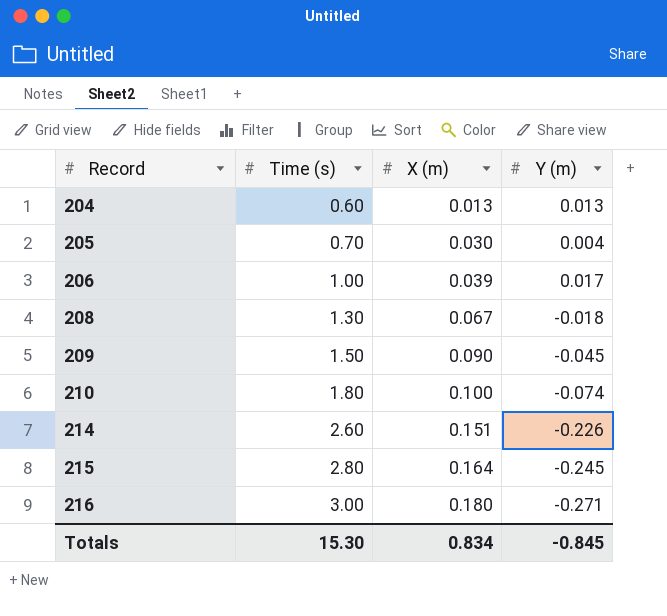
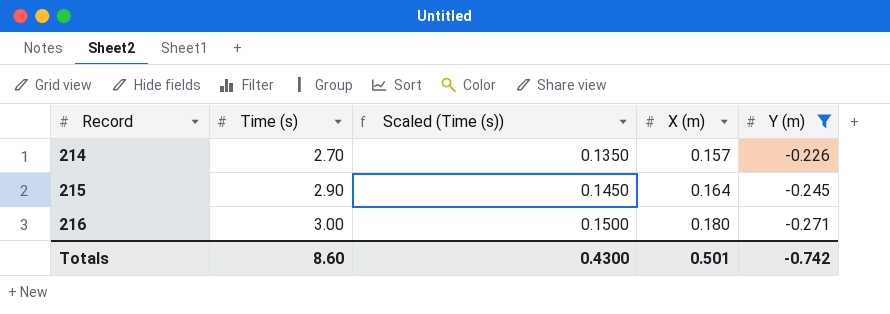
filter: none -> Y (m) <= -0.226
column Scaled (Time (s)) | formula: none -> [Time (s)] * 0.05
214 | Time (s): 2.60 -> 2.70
214 | X (m): 0.151 -> 0.157
215 | Time (s): 2.80 -> 2.90
Totals | Time (s): 15.30 -> 8.60
Totals | X (m): 0.834 -> 0.501
Totals | Y (m): -0.845 -> -0.742

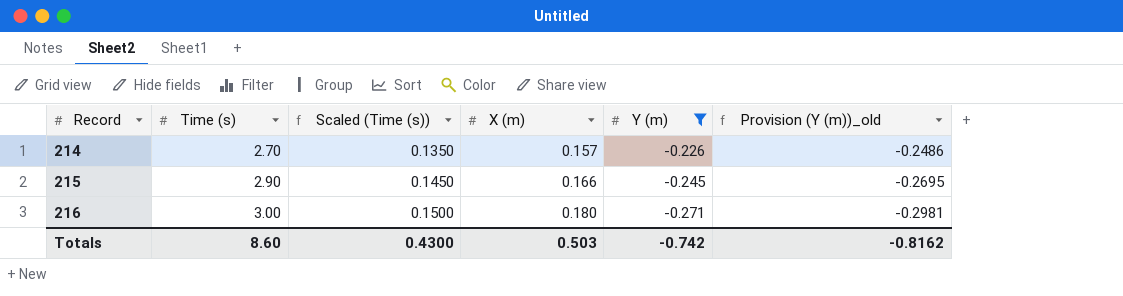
column Provision (Y (m))_old | formula: none -> [Y (m)] * 1.1
215 | X (m): 0.164 -> 0.166
Totals | X (m): 0.501 -> 0.503

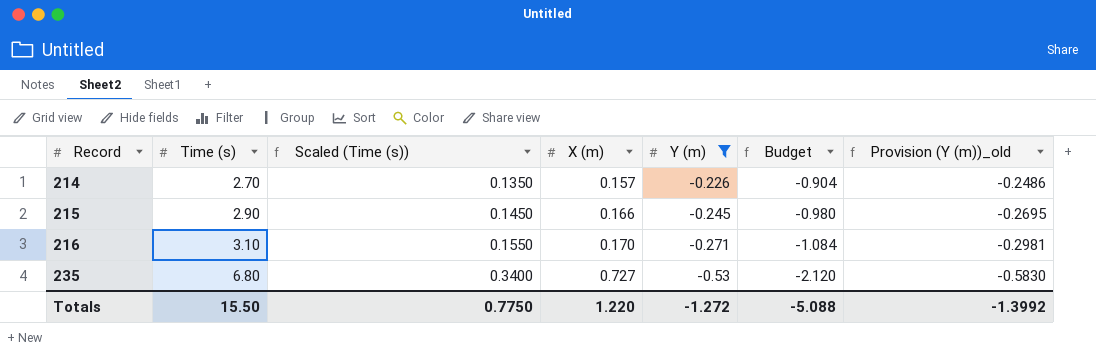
column Budget | formula: none -> [Y (m)] * 4
216 | Time (s): 3.00 -> 3.10
216 | Scaled (Time (s)): 0.1500 -> 0.1550
216 | X (m): 0.180 -> 0.170
row 235: none -> 6.80 | 0.3400 | 0.727 | -0.53 | -2.120 | -0.5830
Totals | Time (s): 8.60 -> 15.50
Totals | Scaled (Time (s)): 0.4300 -> 0.7750
Totals | X (m): 0.503 -> 1.220
Totals | Y (m): -0.742 -> -1.272
Totals | Provision (Y (m))_old: -0.8162 -> -1.3992

